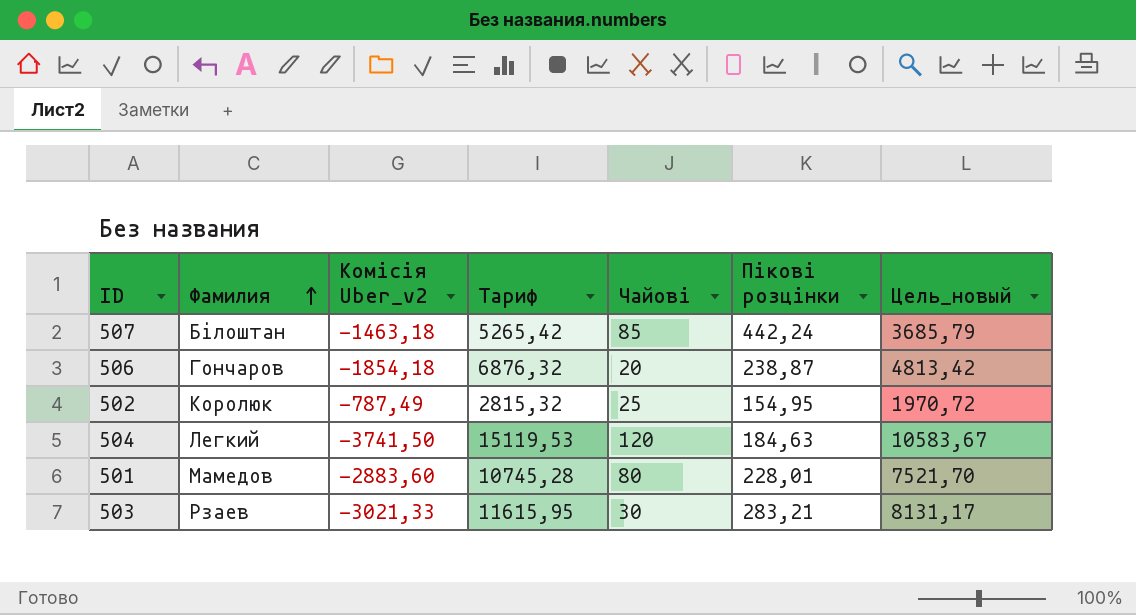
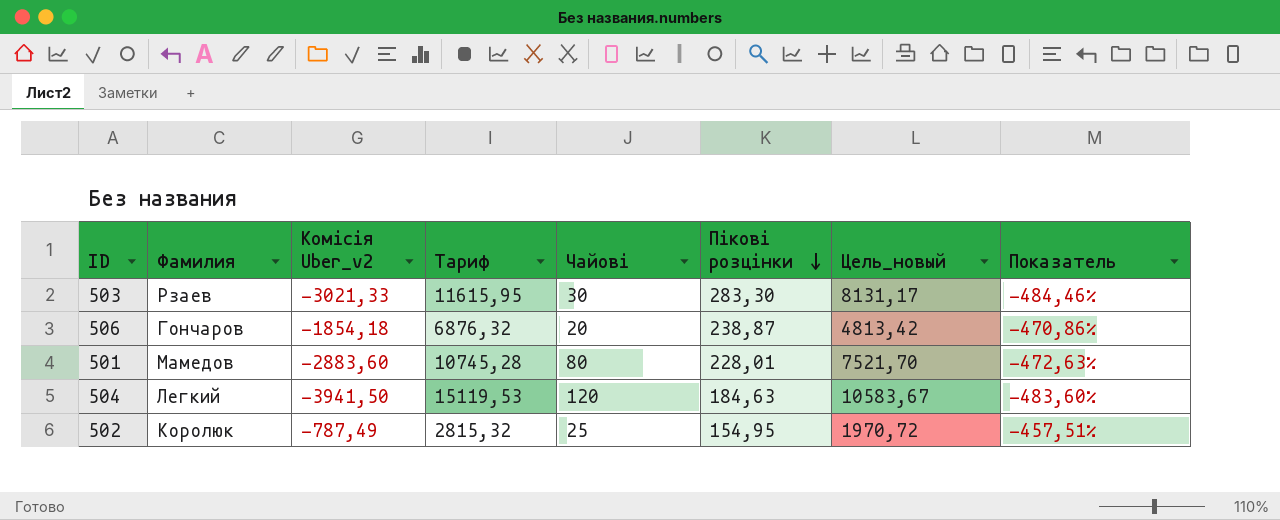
row order: Фамилия ascending -> Пікові розцінки descending
column Показатель | formula: none -> ([Тариф] - [Комісія Uber_v2]) / [Комісія Uber_v2]
row 507: Білоштан | -1463,18 | 5265,42 | 85 | 442,24 | 3685,79 -> none
503 | Пікові розцінки: 283,21 -> 283,30
504 | Комісія Uber_v2: -3741,50 -> -3941,50

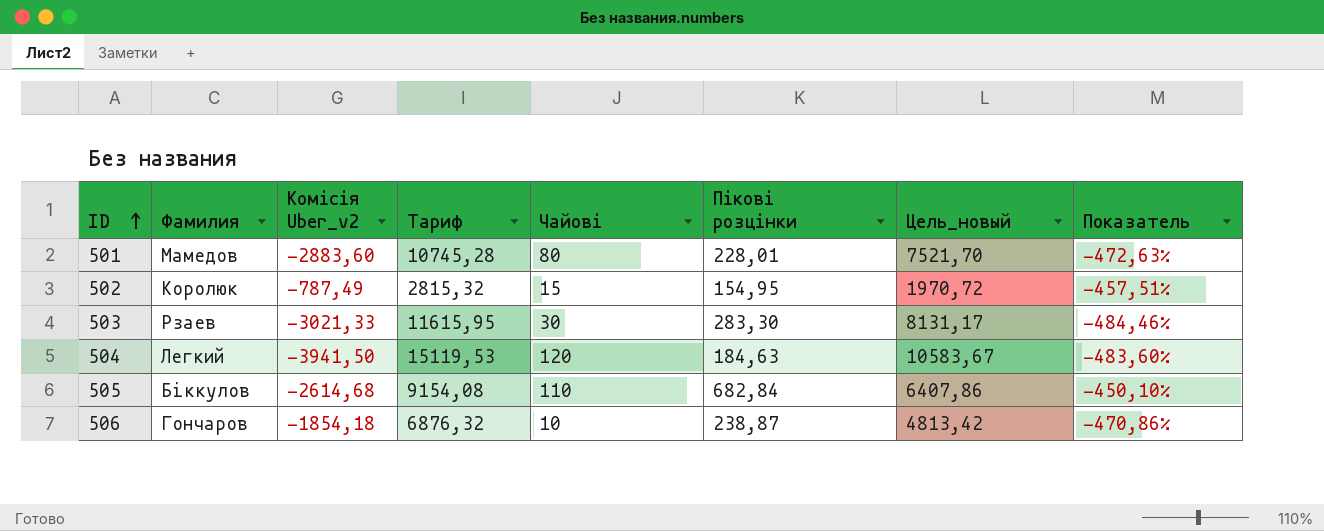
row order: Пікові розцінки descending -> ID ascending
502 | Чайові: 25 -> 15
row 505: none -> Біккулов | -2614,68 | 9154,08 | 110 | 682,84 | 6407,86 | -450,10%
506 | Чайові: 20 -> 10

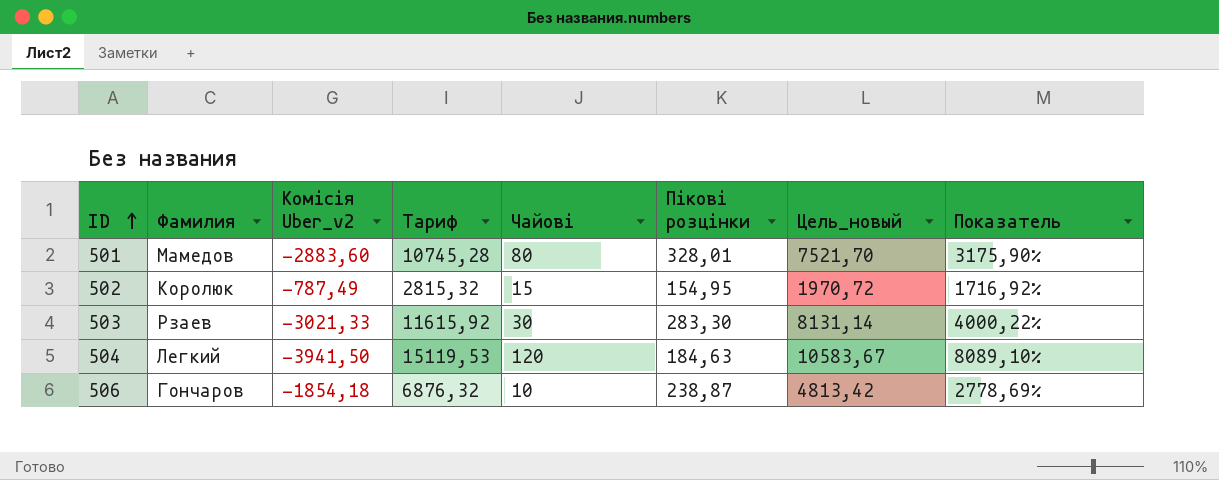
column Показатель | formula: ([Тариф] - [Комісія Uber_v2]) / [Комісія Uber_v2] -> ([Тариф] - [Пікові розцінки]) / [Пікові розцінки]
row 505: Біккулов | -2614,68 | 9154,08 | 110 | 682,84 | 6407,86 | -450,10% -> none
501 | Пікові розцінки: 228,01 -> 328,01
503 | Тариф: 11615,95 -> 11615,92
503 | Цель_новый: 8131,17 -> 8131,14

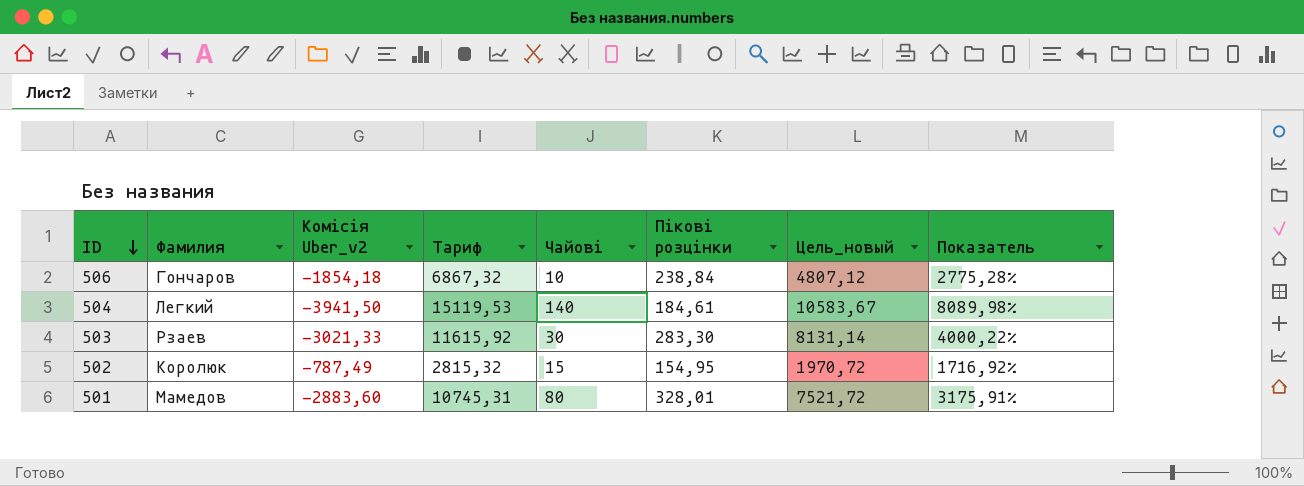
row order: ID ascending -> ID descending
506 | Тариф: 6876,32 -> 6867,32
506 | Пікові розцінки: 238,87 -> 238,84
506 | Цель_новый: 4813,42 -> 4807,12
506 | Показатель: 2778,69% -> 2775,28%
504 | Чайові: 120 -> 140
504 | Пікові розцінки: 184,63 -> 184,61
504 | Показатель: 8089,10% -> 8089,98%
501 | Тариф: 10745,28 -> 10745,31
501 | Цель_новый: 7521,70 -> 7521,72
501 | Показатель: 3175,90% -> 3175,91%

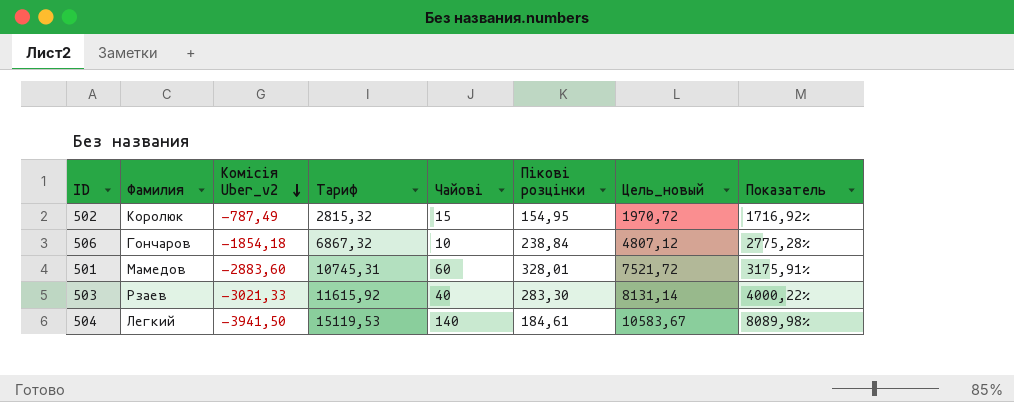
row order: ID descending -> Комісія Uber_v2 descending
501 | Чайові: 80 -> 60
503 | Чайові: 30 -> 40

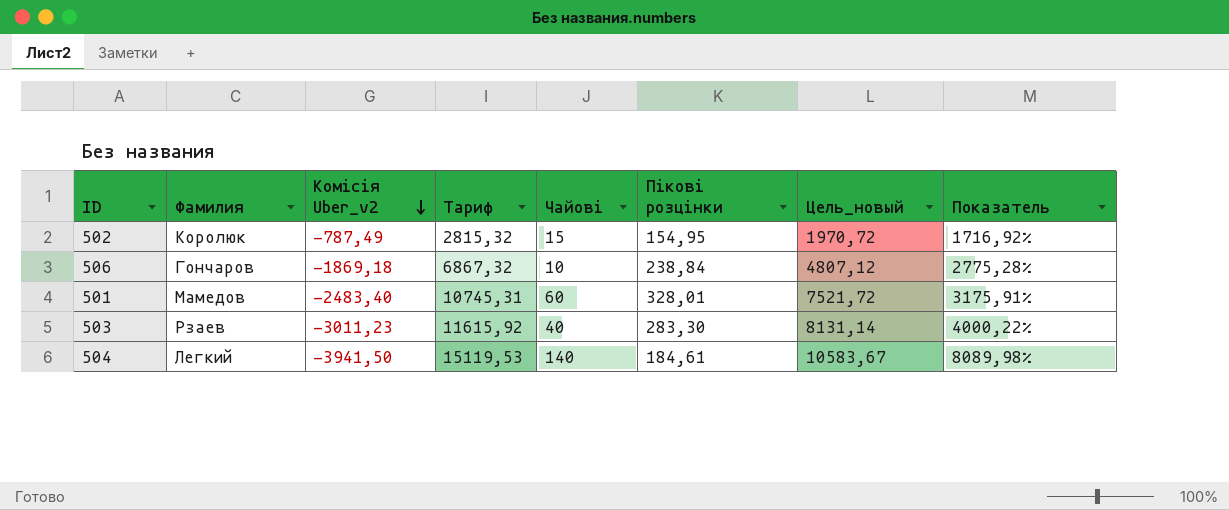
506 | Комісія Uber_v2: -1854,18 -> -1869,18
501 | Комісія Uber_v2: -2883,60 -> -2483,40
503 | Комісія Uber_v2: -3021,33 -> -3011,23

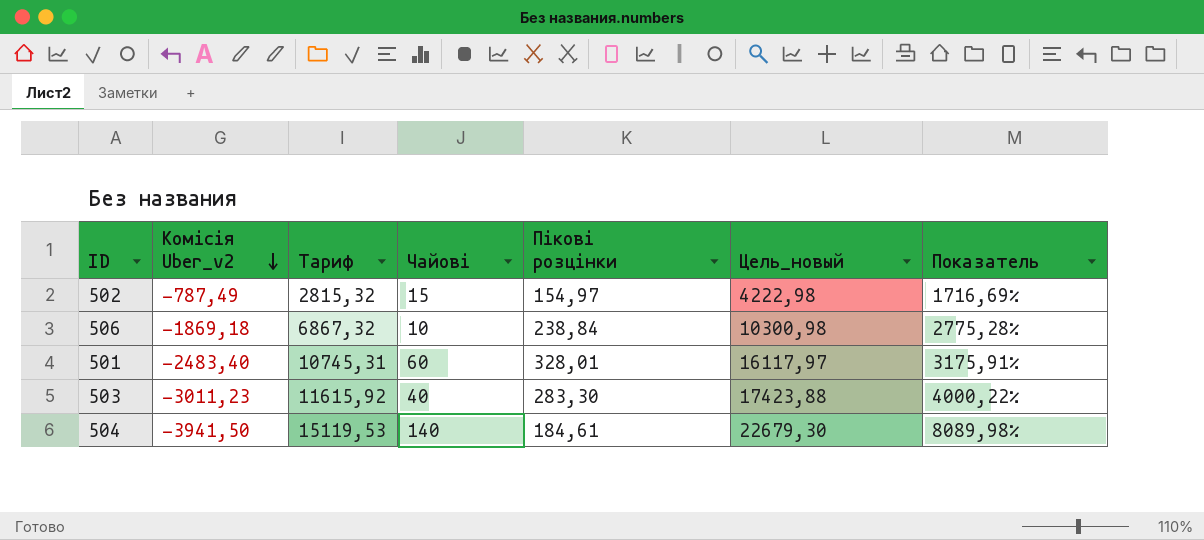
column Фамилия | position: 2 -> none
column Цель_новый | formula: [Тариф] * 0,7 -> [Тариф] * 1,5
502 | Пікові розцінки: 154,95 -> 154,97
502 | Показатель: 1716,92% -> 1716,69%

